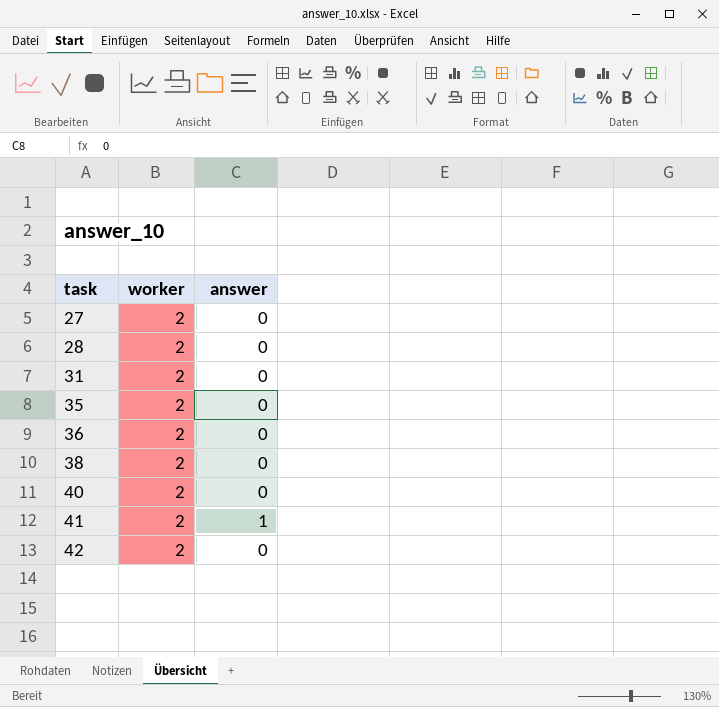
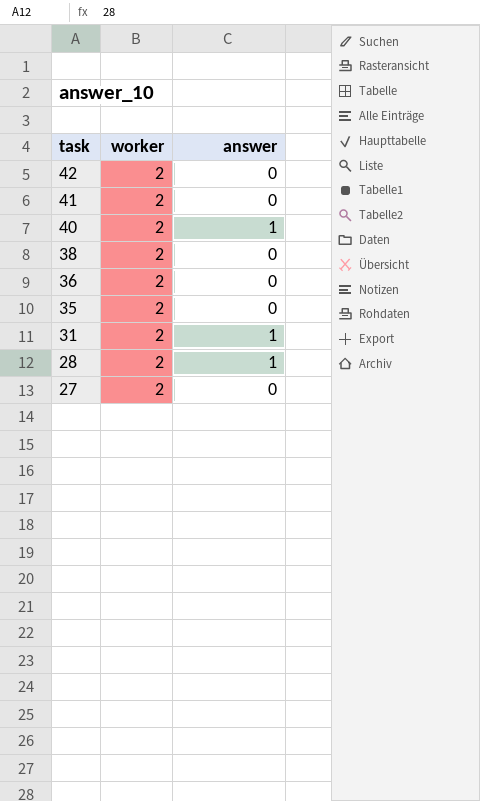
row order: task ascending -> task descending
41 | answer: 1 -> 0
40 | answer: 0 -> 1
31 | answer: 0 -> 1
28 | answer: 0 -> 1

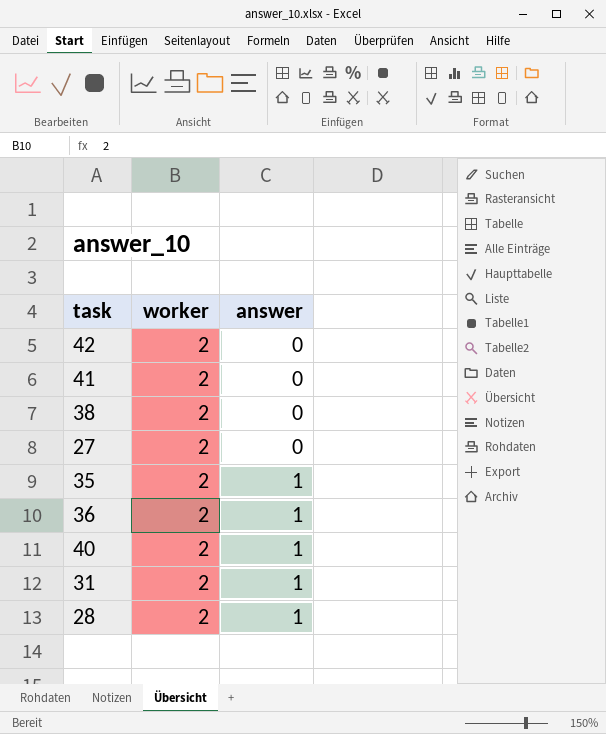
row order: task descending -> answer ascending
35 | answer: 0 -> 1
36 | answer: 0 -> 1

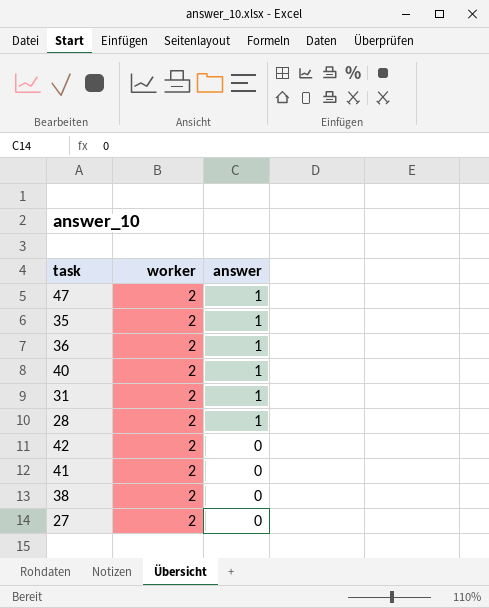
row order: answer ascending -> answer descending
row 47: none -> 2 | 1

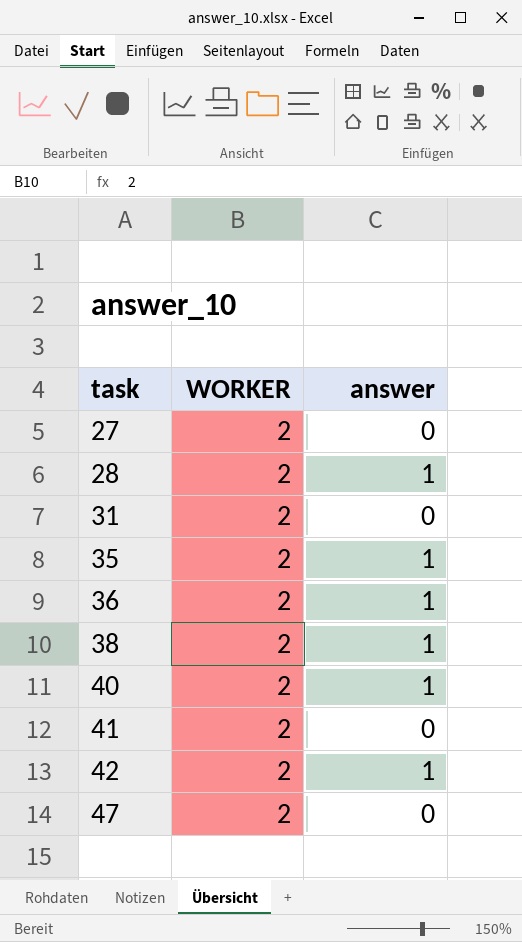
row order: answer descending -> task ascending
column name: worker -> WORKER
31 | answer: 1 -> 0
38 | answer: 0 -> 1
42 | answer: 0 -> 1
47 | answer: 1 -> 0

